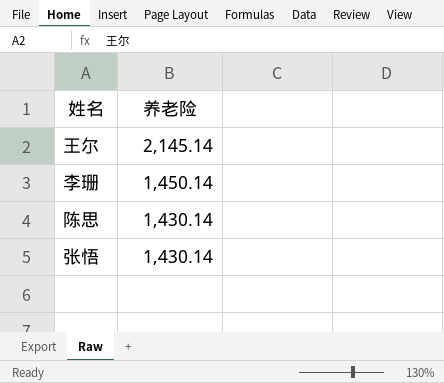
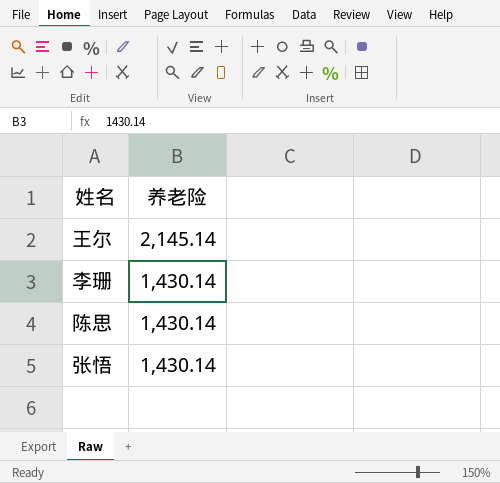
李珊 | 养老险: 1,450.14 -> 1,430.14

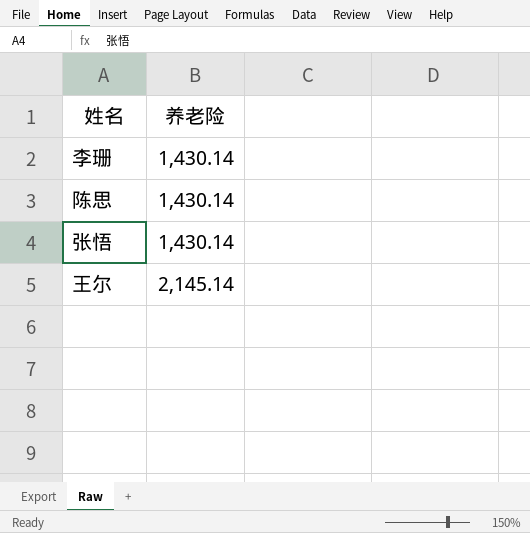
row order: 养老险 descending -> 养老险 ascending

